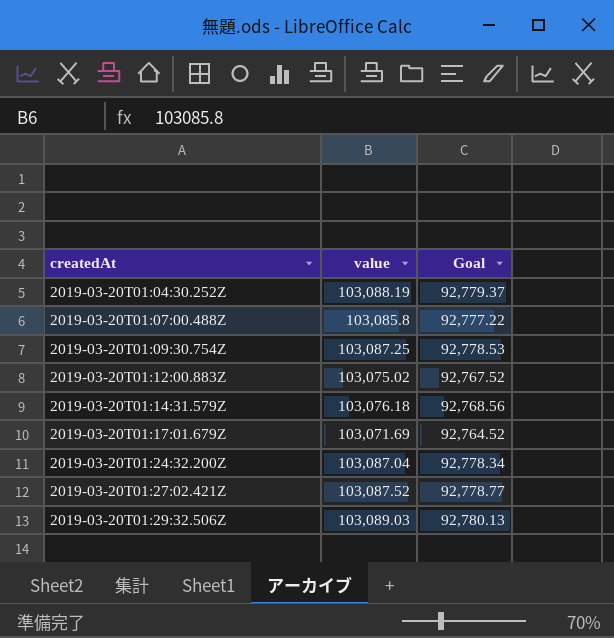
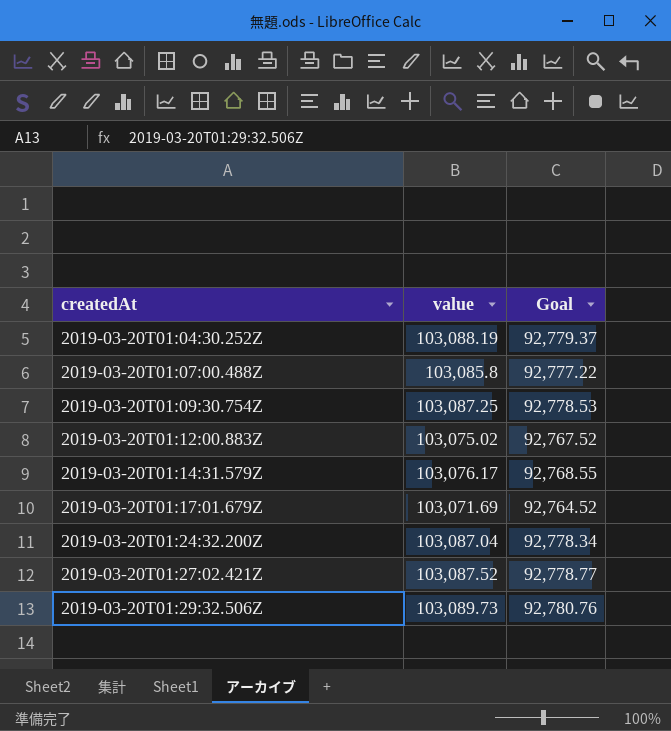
2019-03-20T01:14:31.579Z | value: 103,076.18 -> 103,076.17
2019-03-20T01:14:31.579Z | Goal: 92,768.56 -> 92,768.55
2019-03-20T01:29:32.506Z | value: 103,089.03 -> 103,089.73
2019-03-20T01:29:32.506Z | Goal: 92,780.13 -> 92,780.76

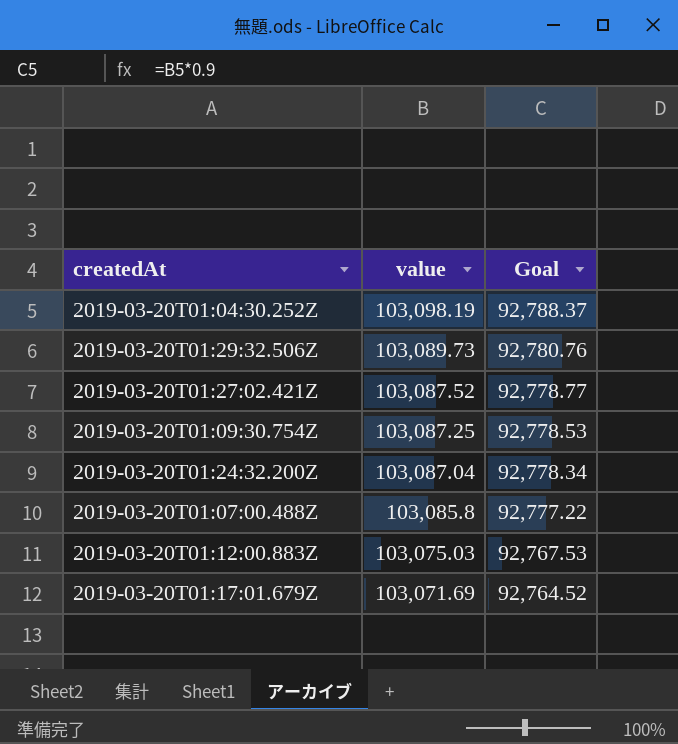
row order: createdAt ascending -> value descending
row 2019-03-20T01:14:31.579Z: 103,076.17 | 92,768.55 -> none
2019-03-20T01:04:30.252Z | value: 103,088.19 -> 103,098.19
2019-03-20T01:04:30.252Z | Goal: 92,779.37 -> 92,788.37
2019-03-20T01:12:00.883Z | value: 103,075.02 -> 103,075.03
2019-03-20T01:12:00.883Z | Goal: 92,767.52 -> 92,767.53

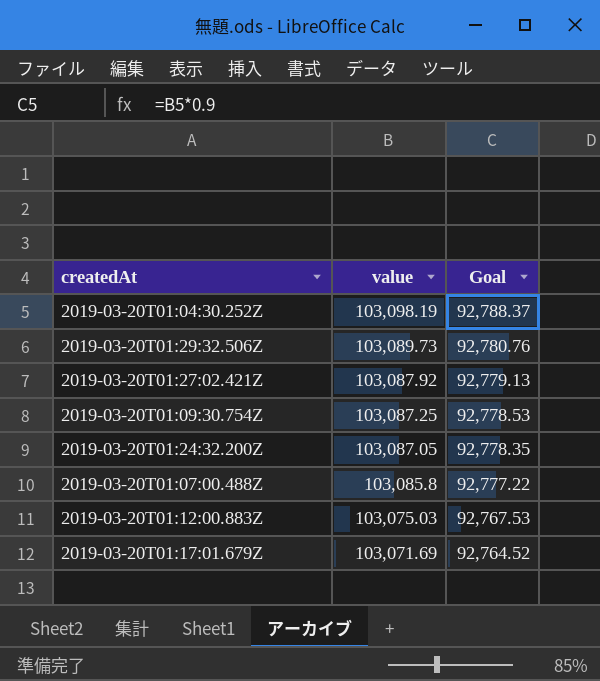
2019-03-20T01:27:02.421Z | value: 103,087.52 -> 103,087.92
2019-03-20T01:27:02.421Z | Goal: 92,778.77 -> 92,779.13
2019-03-20T01:24:32.200Z | value: 103,087.04 -> 103,087.05
2019-03-20T01:24:32.200Z | Goal: 92,778.34 -> 92,778.35

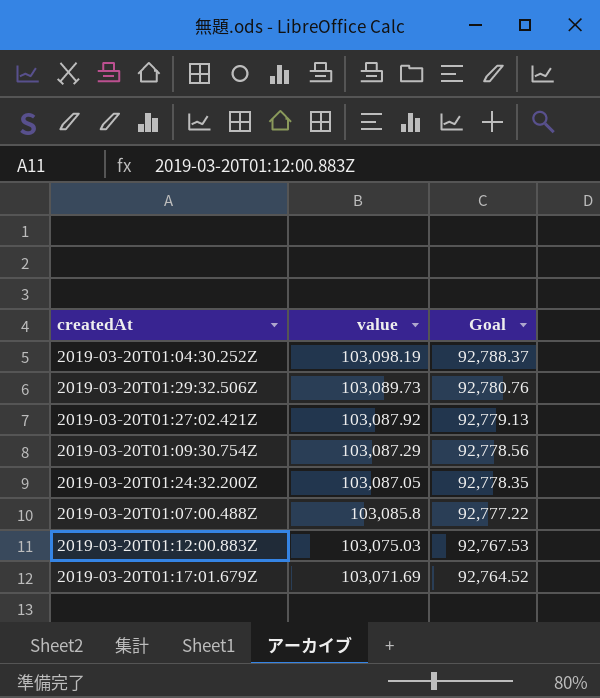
2019-03-20T01:09:30.754Z | value: 103,087.25 -> 103,087.29
2019-03-20T01:09:30.754Z | Goal: 92,778.53 -> 92,778.56

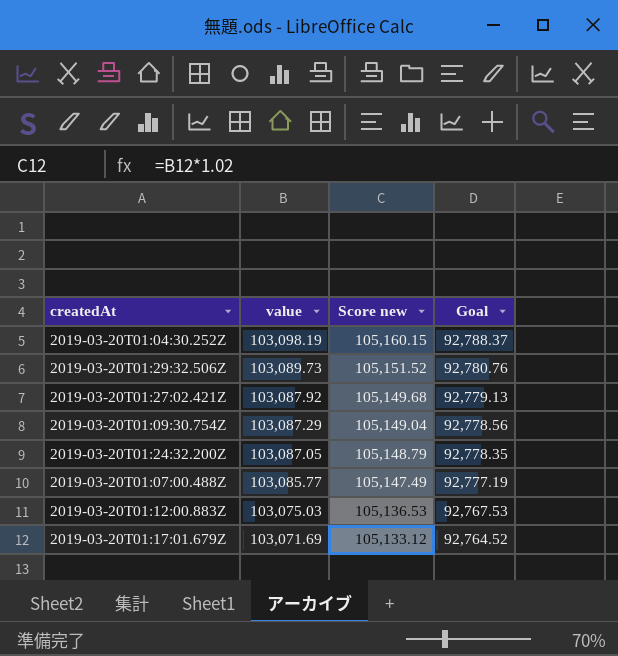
column Score new | formula: none -> [value] * 1.02
2019-03-20T01:07:00.488Z | value: 103,085.8 -> 103,085.77
2019-03-20T01:07:00.488Z | Goal: 92,777.22 -> 92,777.19

